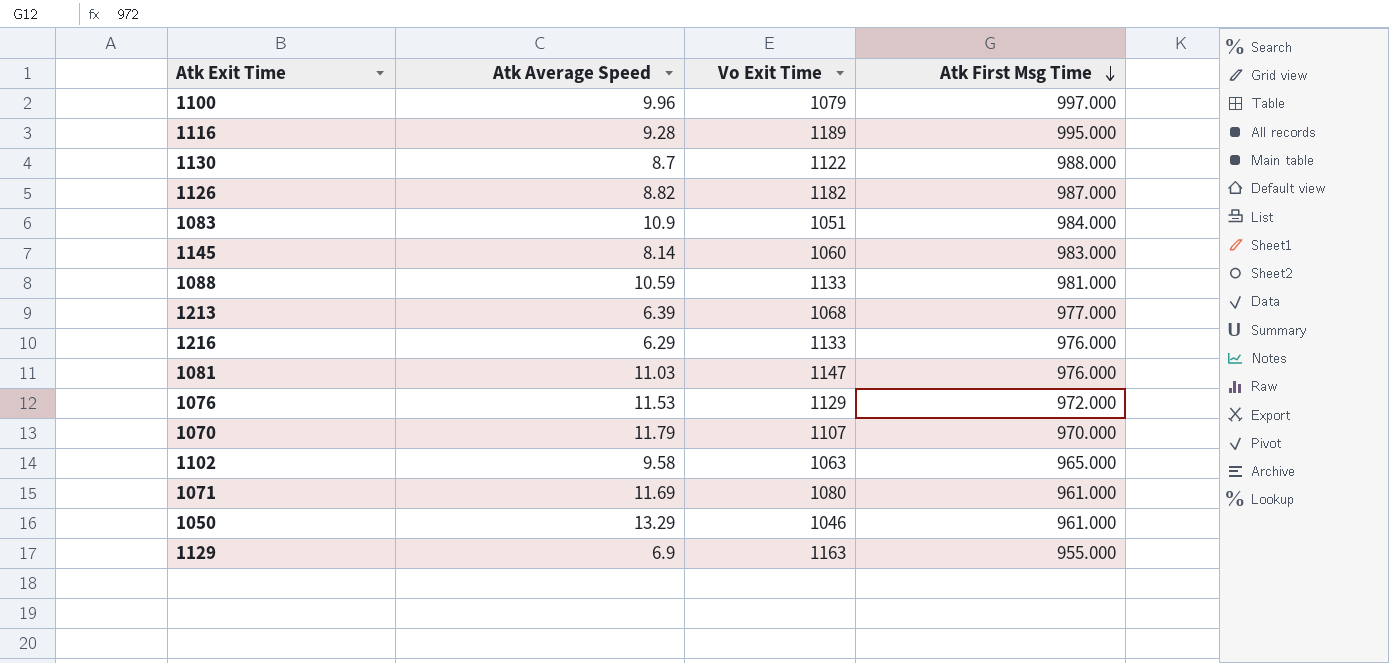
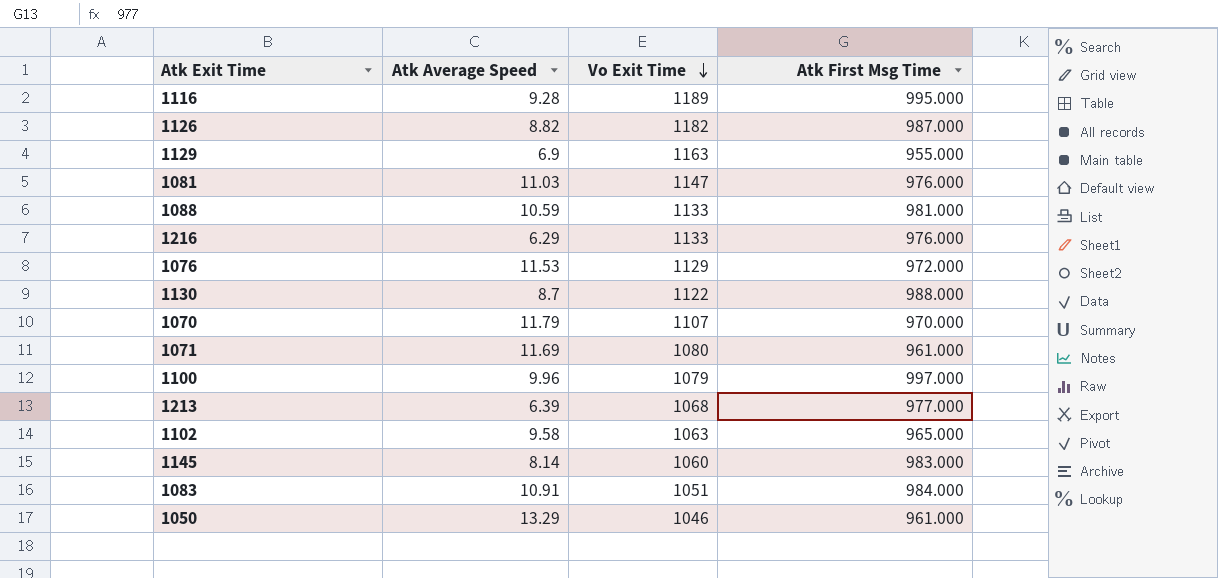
row order: Atk First Msg Time descending -> Vo Exit Time descending
1083 | Atk Average Speed: 10.9 -> 10.91

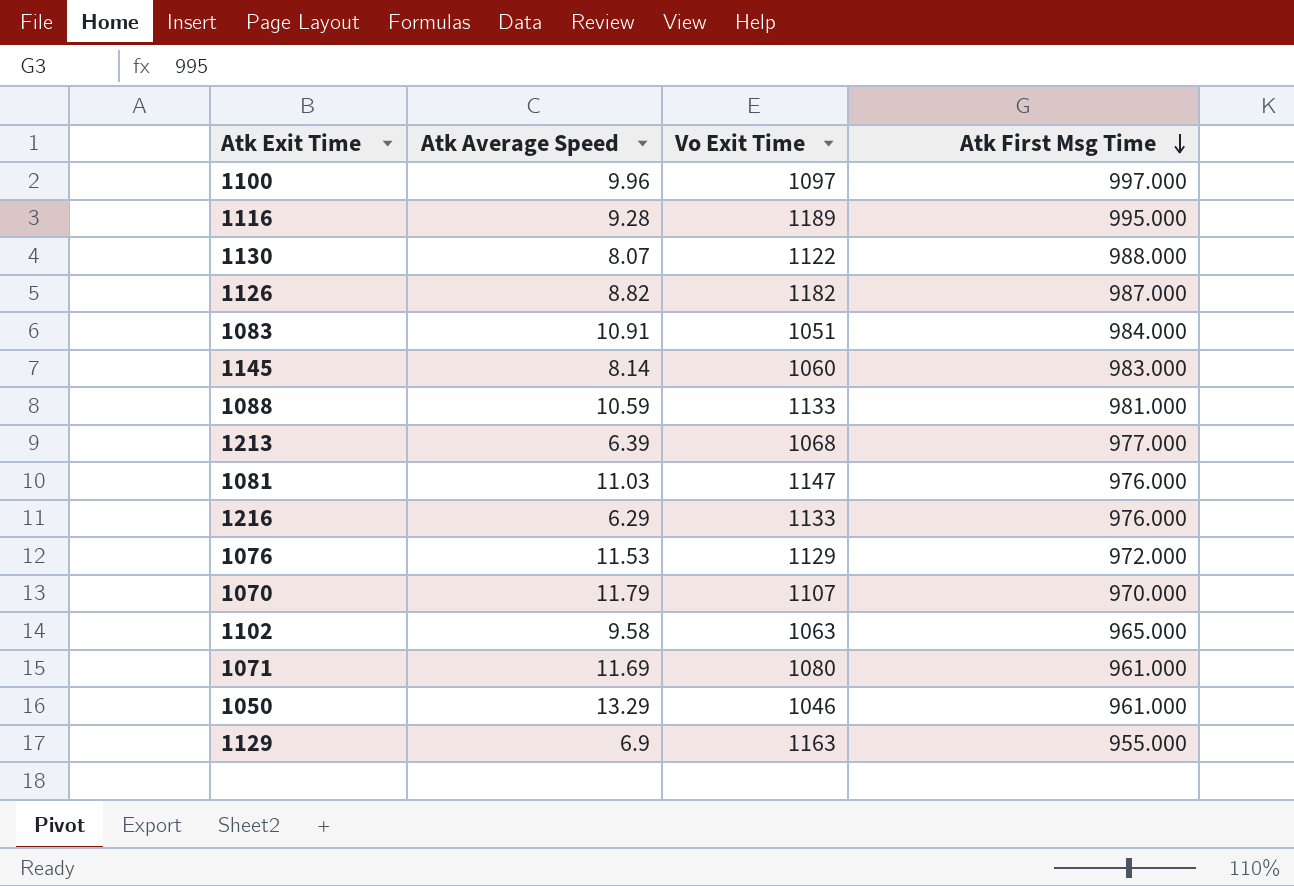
row order: Vo Exit Time descending -> Atk First Msg Time descending
1100 | Vo Exit Time: 1079 -> 1097
1130 | Atk Average Speed: 8.7 -> 8.07

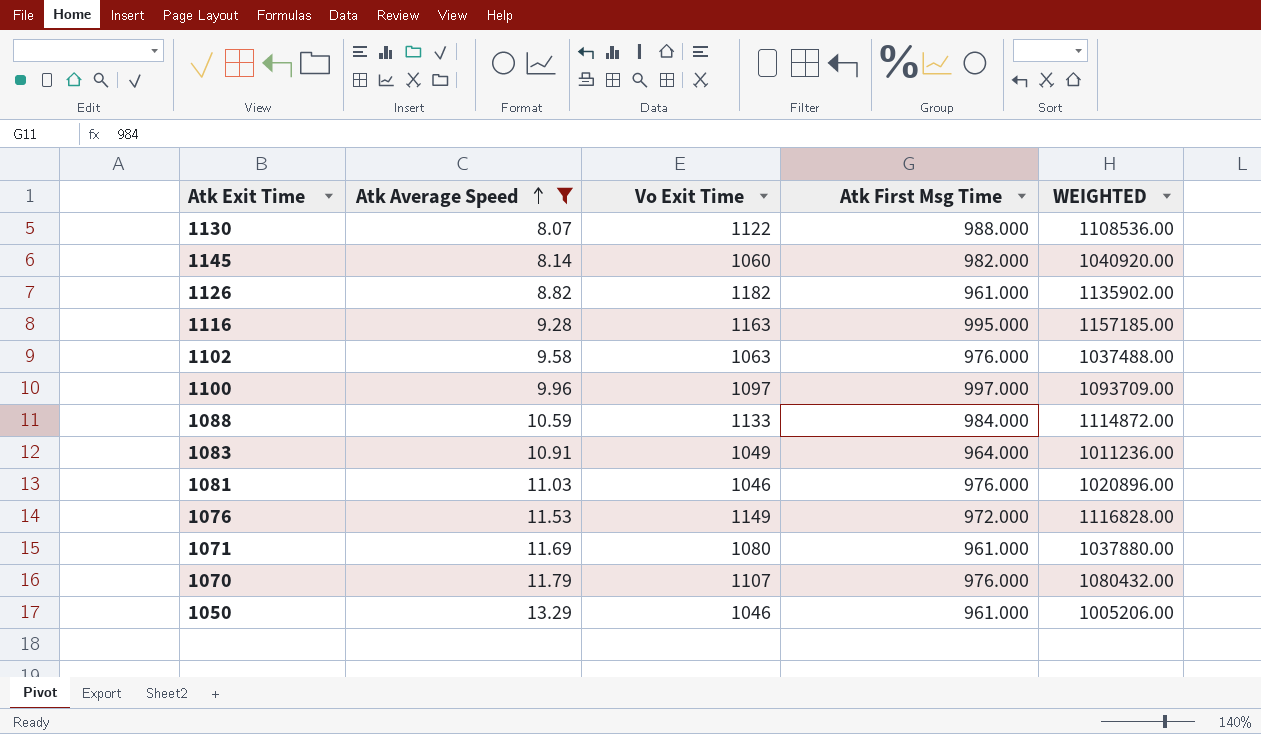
filter: none -> Atk Average Speed >= 8.07
row order: Atk First Msg Time descending -> Atk Average Speed ascending
column WEIGHTED | formula: none -> [Vo Exit Time] * [Atk First Msg Time]
1145 | Atk First Msg Time: 983.000 -> 982.000
1126 | Atk First Msg Time: 987.000 -> 961.000
1116 | Vo Exit Time: 1189 -> 1163
1102 | Atk First Msg Time: 965.000 -> 976.000
1088 | Atk First Msg Time: 981.000 -> 984.000
1083 | Vo Exit Time: 1051 -> 1049
1083 | Atk First Msg Time: 984.000 -> 964.000
1081 | Vo Exit Time: 1147 -> 1046
1076 | Vo Exit Time: 1129 -> 1149
1070 | Atk First Msg Time: 970.000 -> 976.000

